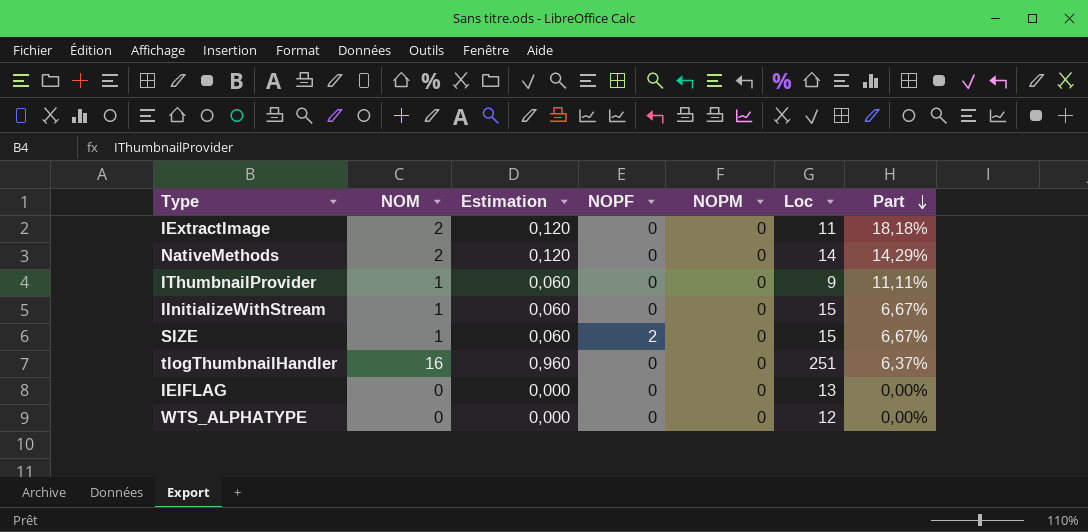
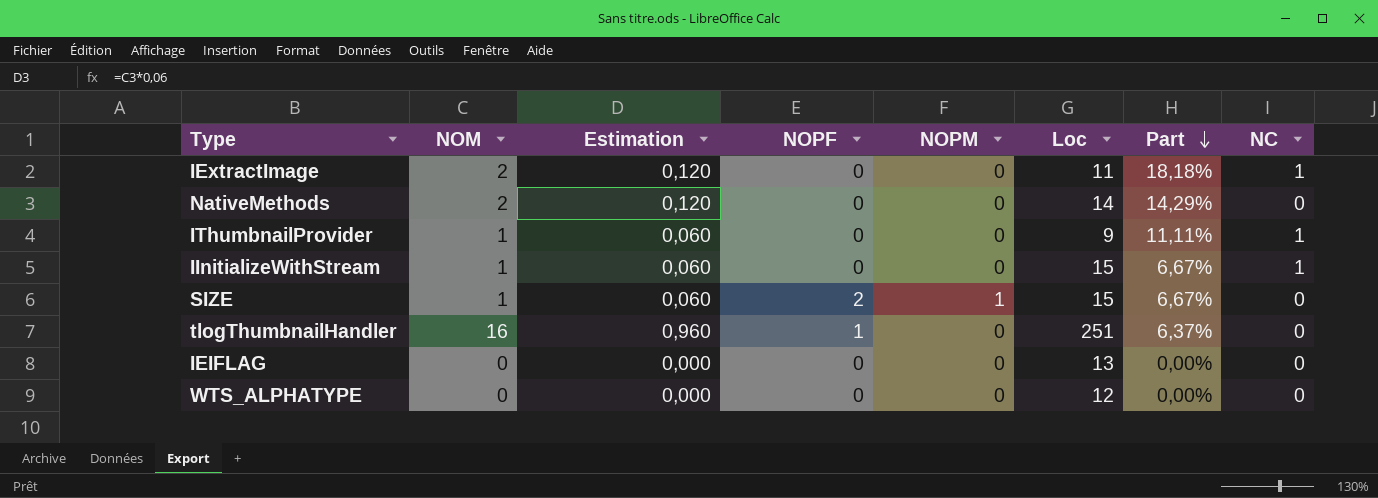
column NC | position: none -> 8
SIZE | NOPM: 0 -> 1
tlogThumbnailHandler | NOPF: 0 -> 1

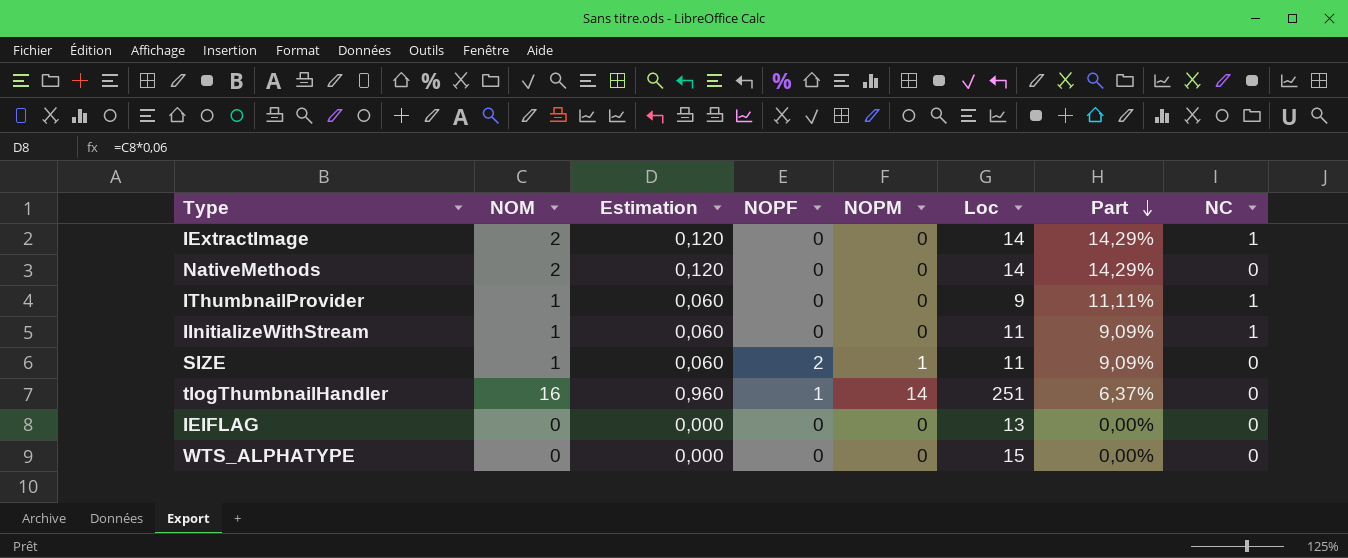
IExtractImage | Loc: 11 -> 14
IExtractImage | Part: 18,18% -> 14,29%
IInitializeWithStream | Loc: 15 -> 11
IInitializeWithStream | Part: 6,67% -> 9,09%
SIZE | Loc: 15 -> 11
SIZE | Part: 6,67% -> 9,09%
tlogThumbnailHandler | NOPM: 0 -> 14
WTS_ALPHATYPE | Loc: 12 -> 15

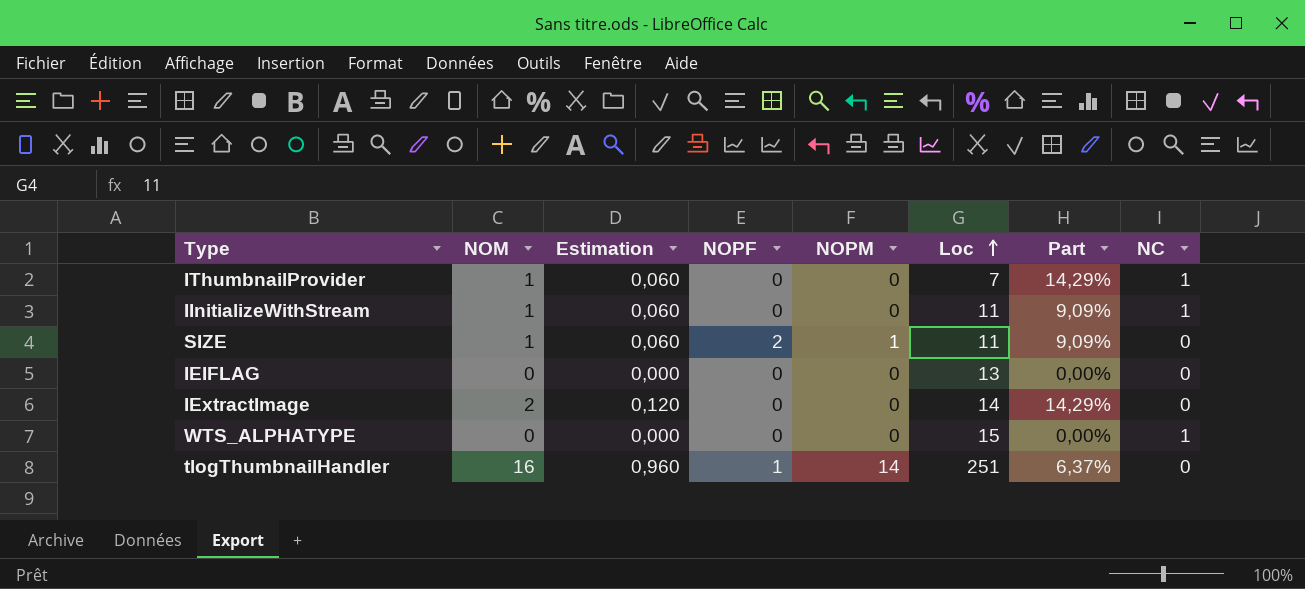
row order: Part descending -> Loc ascending
row NativeMethods: 2 | 0,120 | 0 | 0 | 14 | 14,29% | 0 -> none
IThumbnailProvider | Loc: 9 -> 7
IThumbnailProvider | Part: 11,11% -> 14,29%
IExtractImage | NC: 1 -> 0
WTS_ALPHATYPE | NC: 0 -> 1

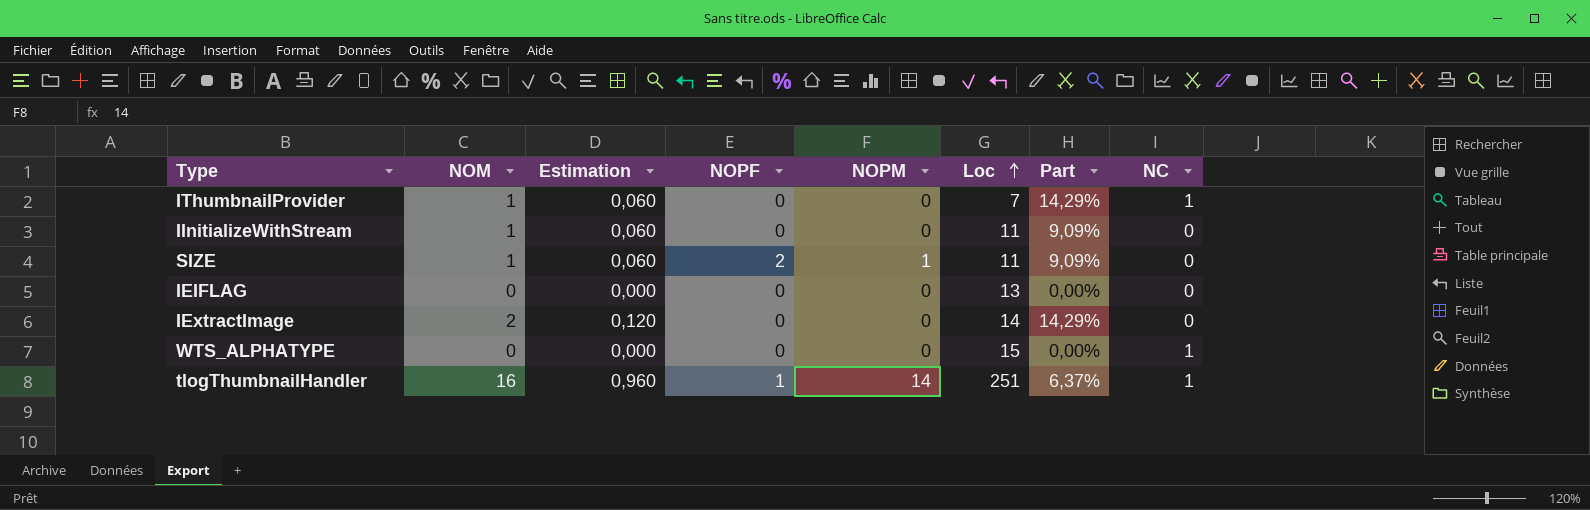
IInitializeWithStream | NC: 1 -> 0
tlogThumbnailHandler | NC: 0 -> 1

